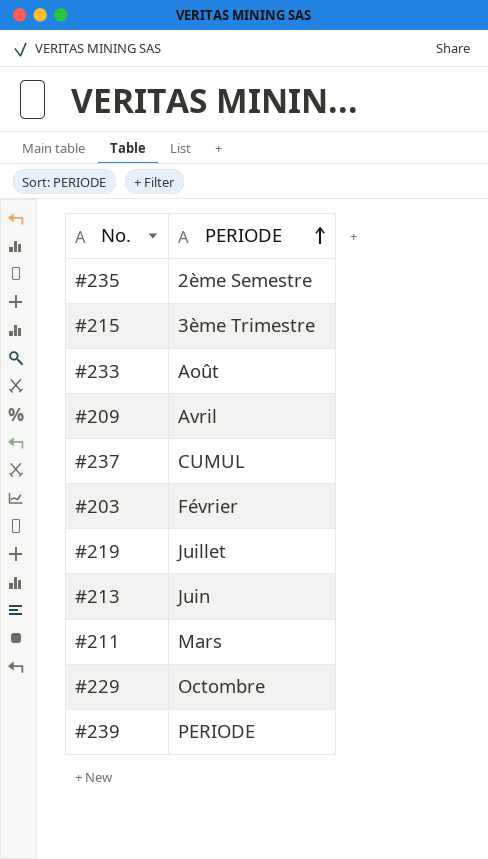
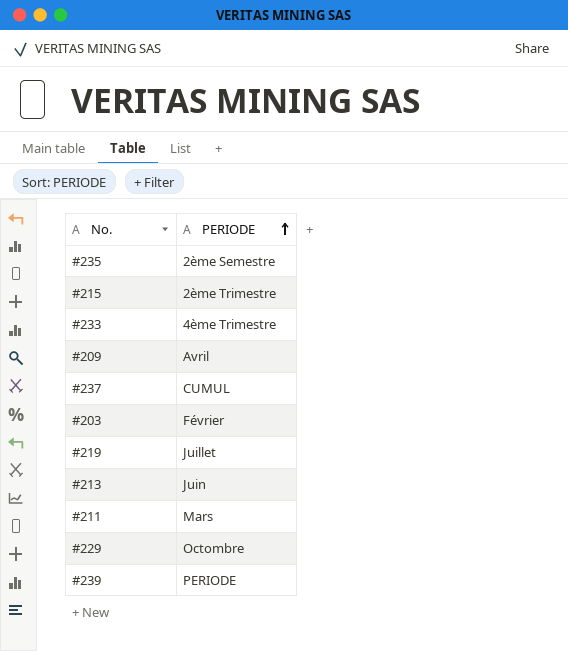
#215 | PERIODE: 3ème Trimestre -> 2ème Trimestre
#233 | PERIODE: Août -> 4ème Trimestre

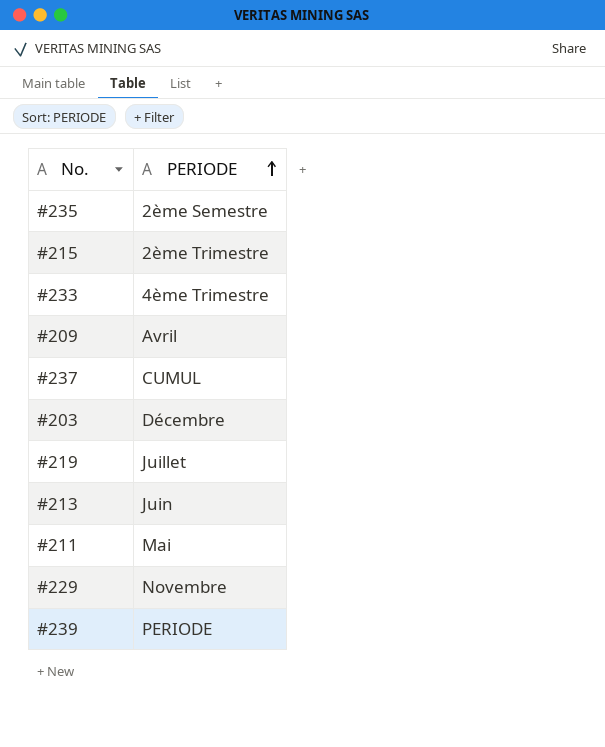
#203 | PERIODE: Février -> Décembre
#211 | PERIODE: Mars -> Mai
#229 | PERIODE: Octombre -> Novembre

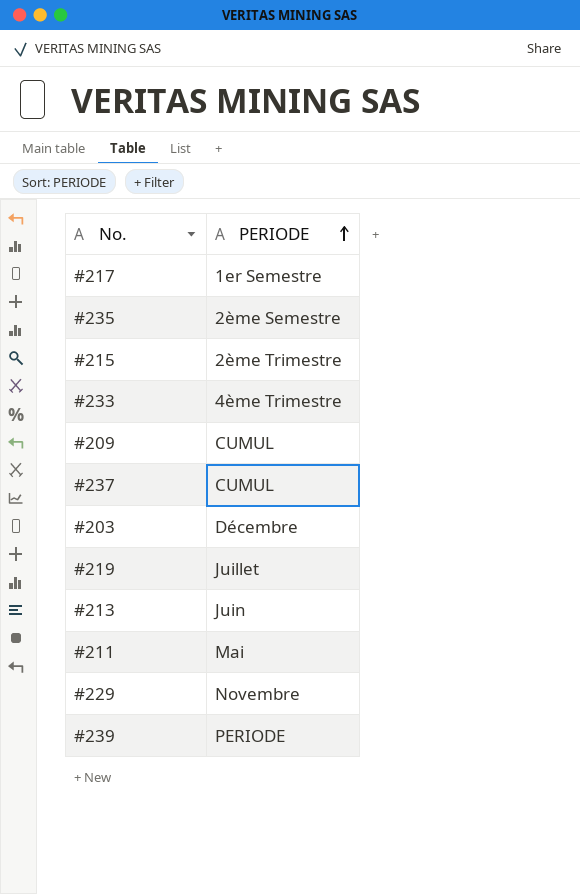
row #217: none -> 1er Semestre
#209 | PERIODE: Avril -> CUMUL

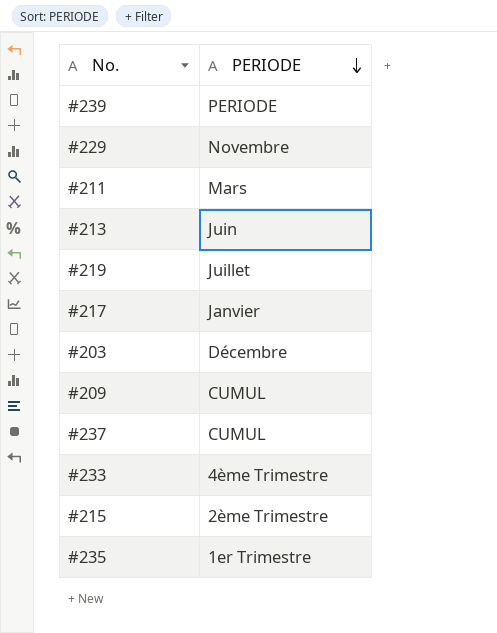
row order: PERIODE ascending -> PERIODE descending
#211 | PERIODE: Mai -> Mars
#217 | PERIODE: 1er Semestre -> Janvier
#235 | PERIODE: 2ème Semestre -> 1er Trimestre

